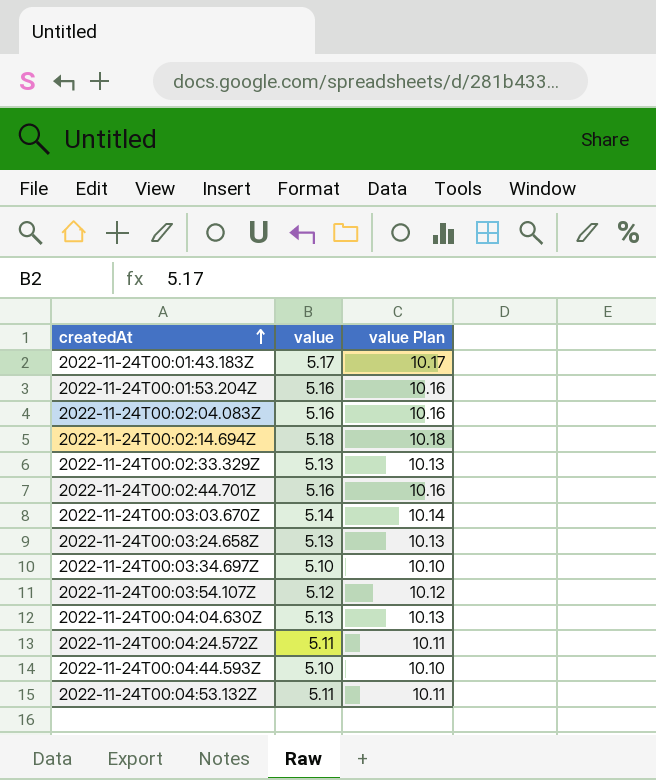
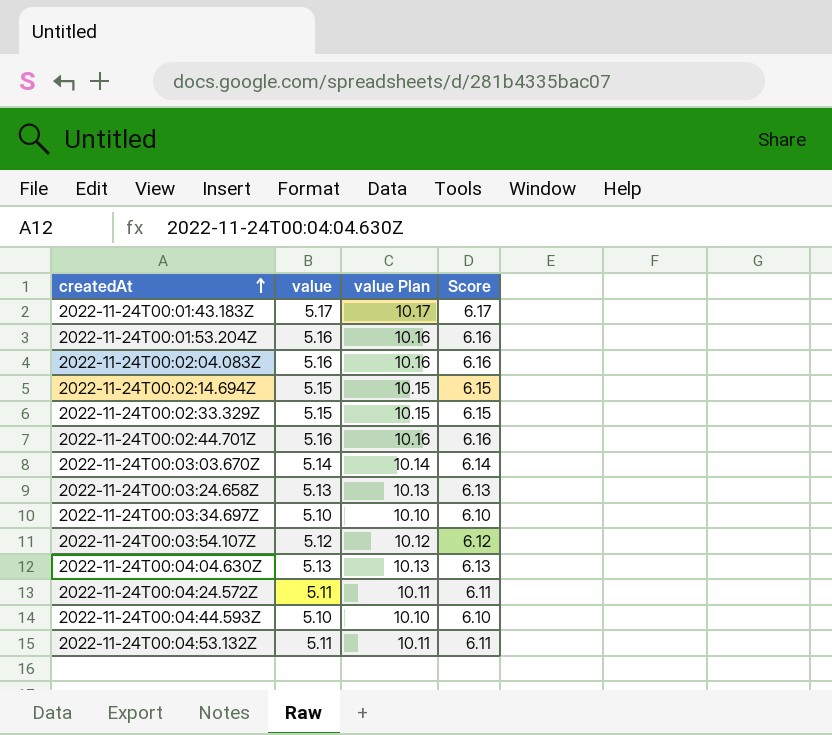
column Score | formula: none -> [value] + 1
2022-11-24T00:02:14.694Z | value: 5.18 -> 5.15
2022-11-24T00:02:14.694Z | value Plan: 10.18 -> 10.15
2022-11-24T00:02:33.329Z | value: 5.13 -> 5.15
2022-11-24T00:02:33.329Z | value Plan: 10.13 -> 10.15

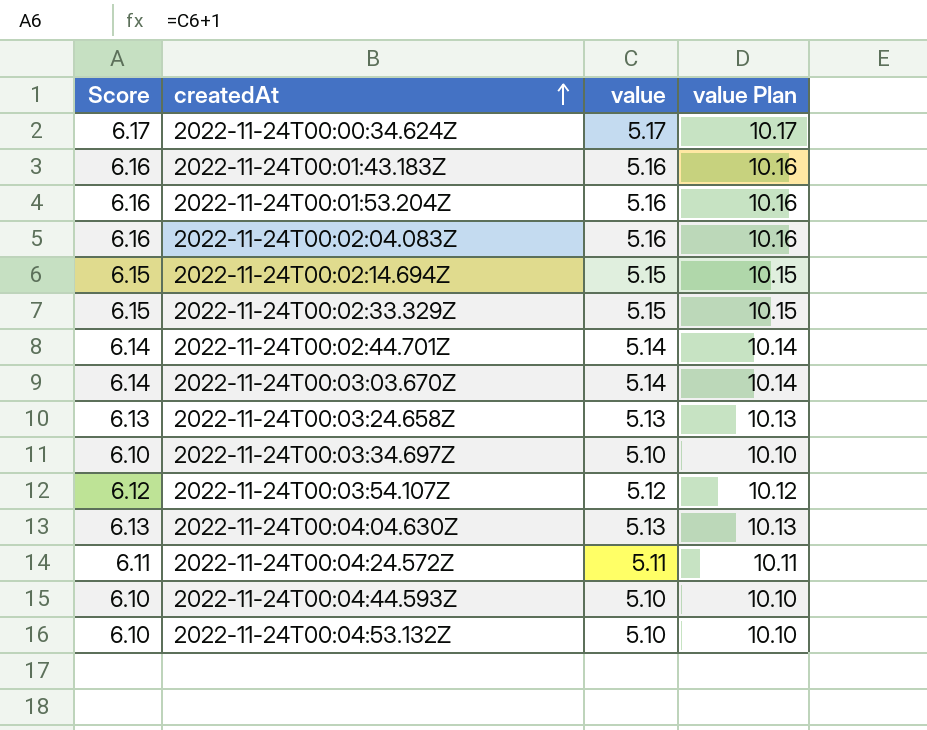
column Score | position: 4 -> 1
row 2022-11-24T00:00:34.624Z: none -> 6.17 | 5.17 | 10.17
2022-11-24T00:01:43.183Z | Score: 6.17 -> 6.16
2022-11-24T00:01:43.183Z | value: 5.17 -> 5.16
2022-11-24T00:01:43.183Z | value Plan: 10.17 -> 10.16
2022-11-24T00:02:44.701Z | Score: 6.16 -> 6.14
2022-11-24T00:02:44.701Z | value: 5.16 -> 5.14
2022-11-24T00:02:44.701Z | value Plan: 10.16 -> 10.14
2022-11-24T00:04:53.132Z | Score: 6.11 -> 6.10
2022-11-24T00:04:53.132Z | value: 5.11 -> 5.10
2022-11-24T00:04:53.132Z | value Plan: 10.11 -> 10.10

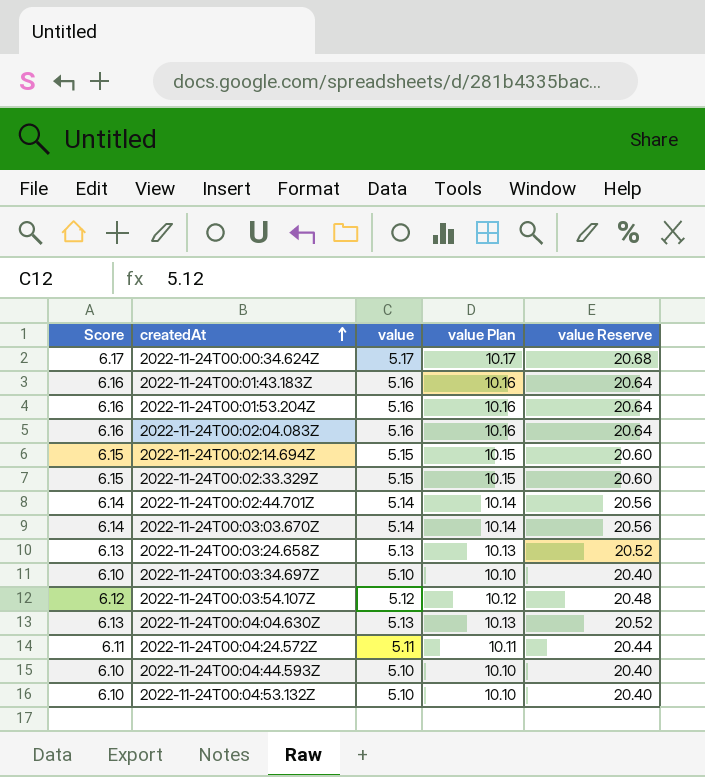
column value Reserve | formula: none -> [value] * 4

